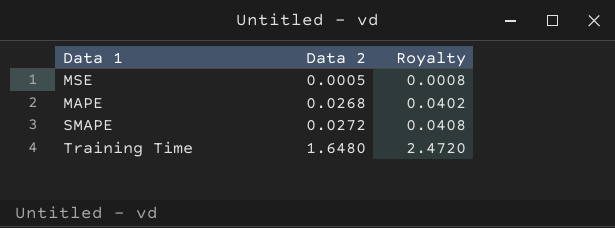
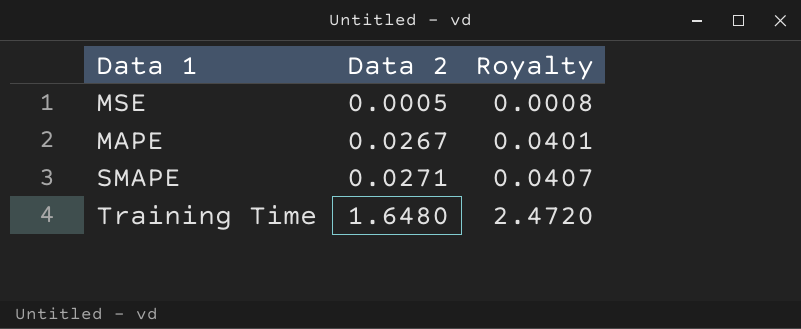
MAPE | Data 2: 0.0268 -> 0.0267
MAPE | Royalty: 0.0402 -> 0.0401
SMAPE | Data 2: 0.0272 -> 0.0271
SMAPE | Royalty: 0.0408 -> 0.0407

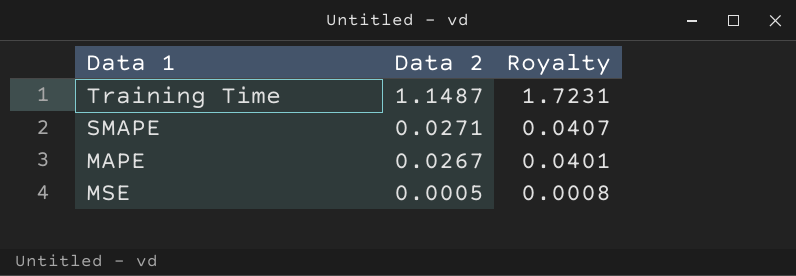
row order: Data 2 ascending -> Data 2 descending
Training Time | Data 2: 1.6480 -> 1.1487
Training Time | Royalty: 2.4720 -> 1.7231

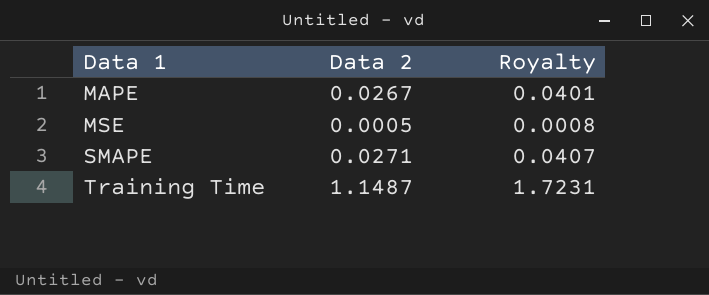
row order: Data 2 descending -> Data 1 ascending

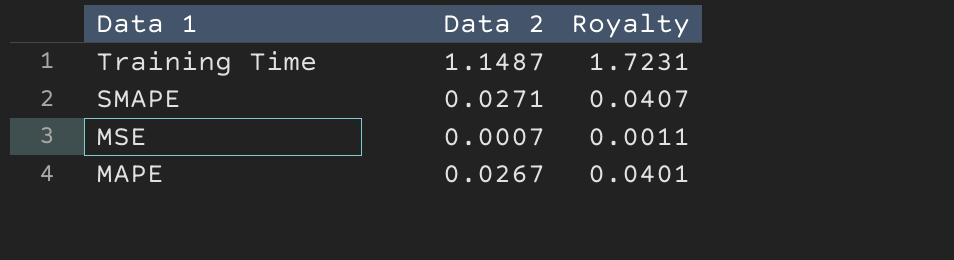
row order: Data 1 ascending -> Data 1 descending
MSE | Data 2: 0.0005 -> 0.0007
MSE | Royalty: 0.0008 -> 0.0011

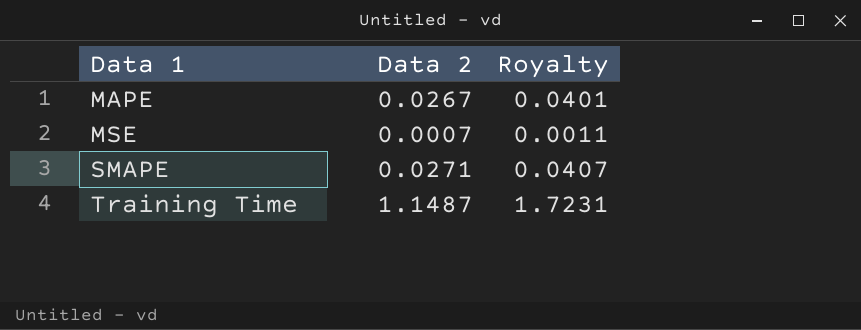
row order: Data 1 descending -> Data 1 ascending

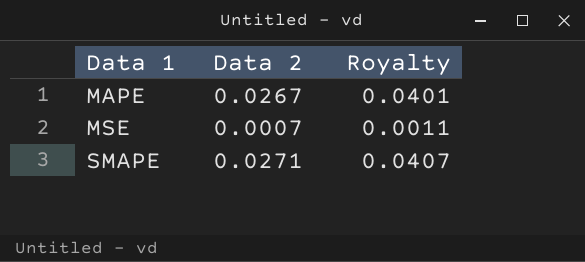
row Training Time: 1.1487 | 1.7231 -> none

